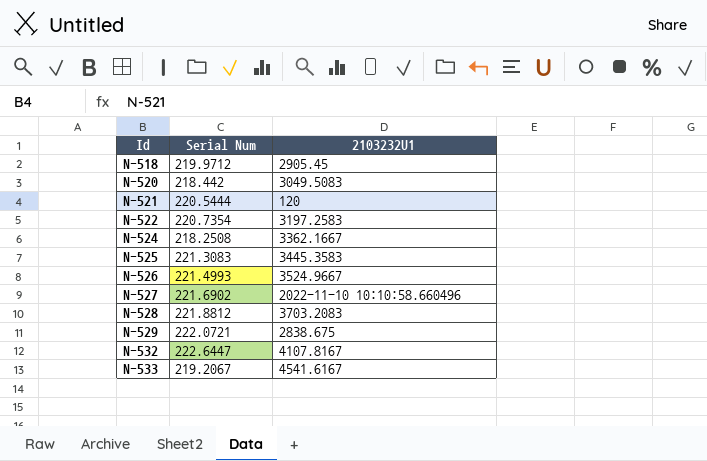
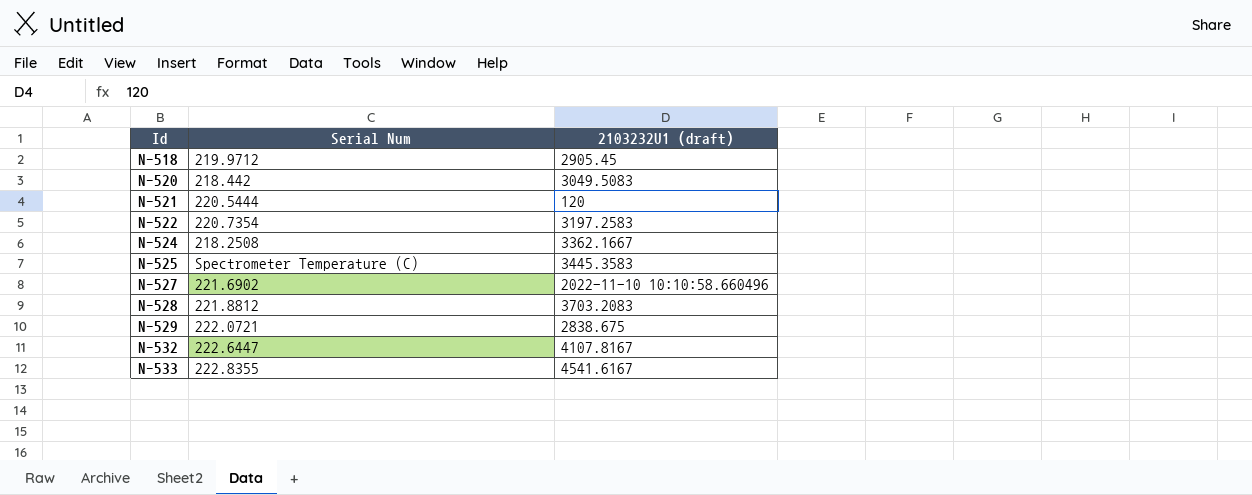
column name: 2103232U1 -> 2103232U1 (draft)
row N-526: 221.4993 | 3524.9667 -> none
N-525 | Serial Num: 221.3083 -> Spectrometer Temperature (C)
N-533 | Serial Num: 219.2067 -> 222.8355

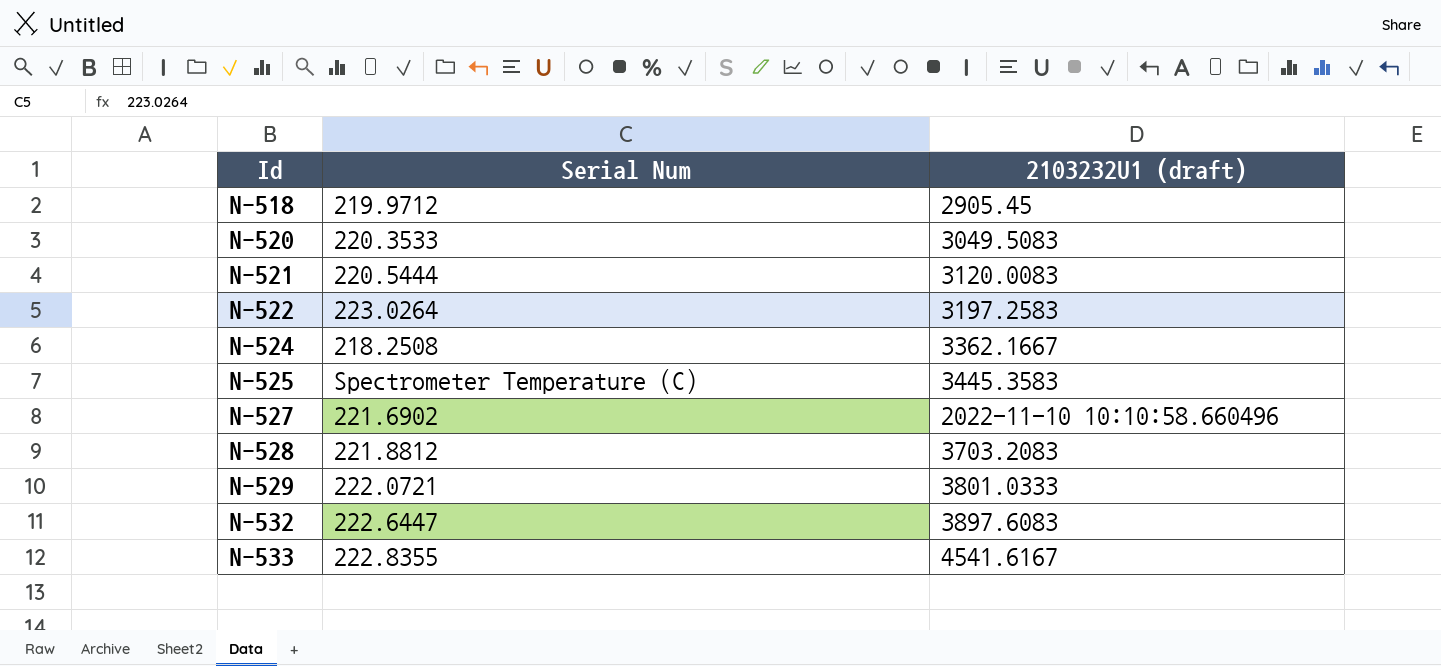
N-520 | Serial Num: 218.442 -> 220.3533
N-521 | 2103232U1 (draft): 120 -> 3120.0083
N-522 | Serial Num: 220.7354 -> 223.0264
N-529 | 2103232U1 (draft): 2838.675 -> 3801.0333
N-532 | 2103232U1 (draft): 4107.8167 -> 3897.6083

